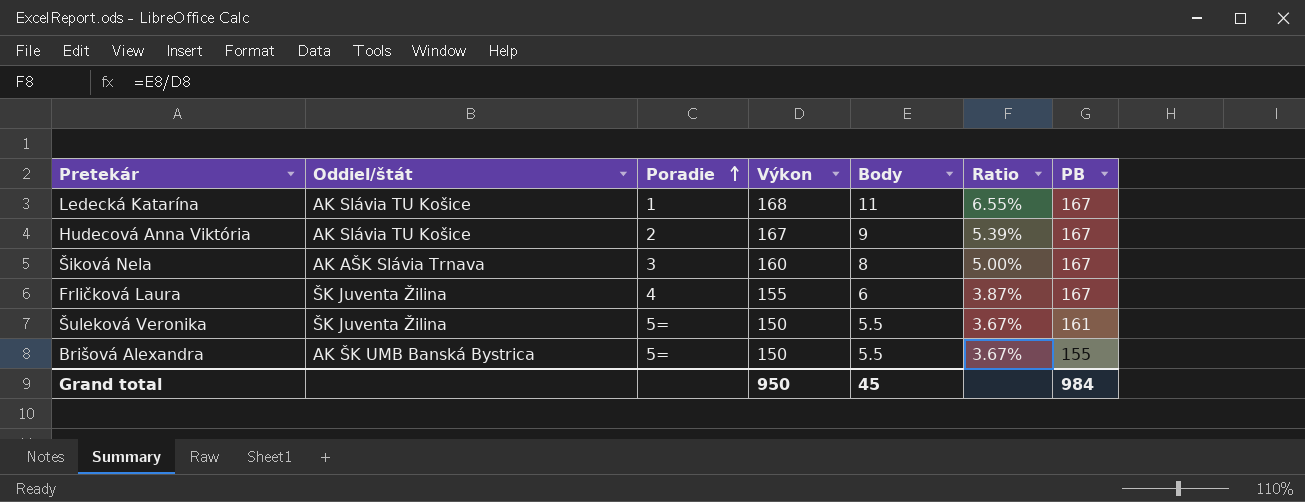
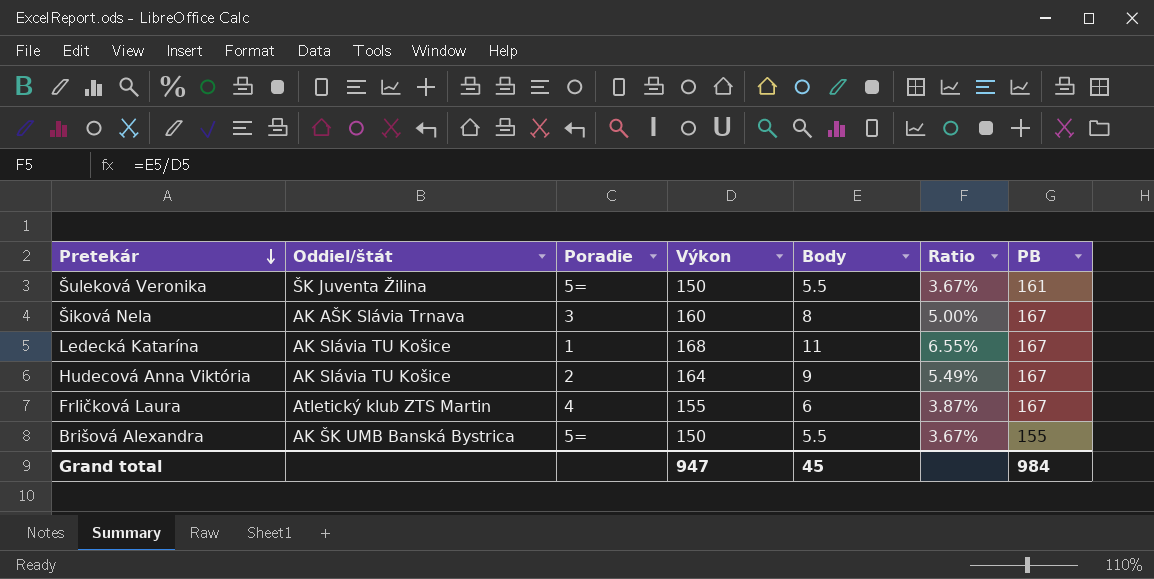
row order: Poradie ascending -> Pretekár descending
Hudecová Anna Viktória | Výkon: 167 -> 164
Hudecová Anna Viktória | Ratio: 5.39% -> 5.49%
Frličková Laura | Oddiel/štát: ŠK Juventa Žilina -> Atletický klub ZTS Martin
Grand total | Výkon: 950 -> 947

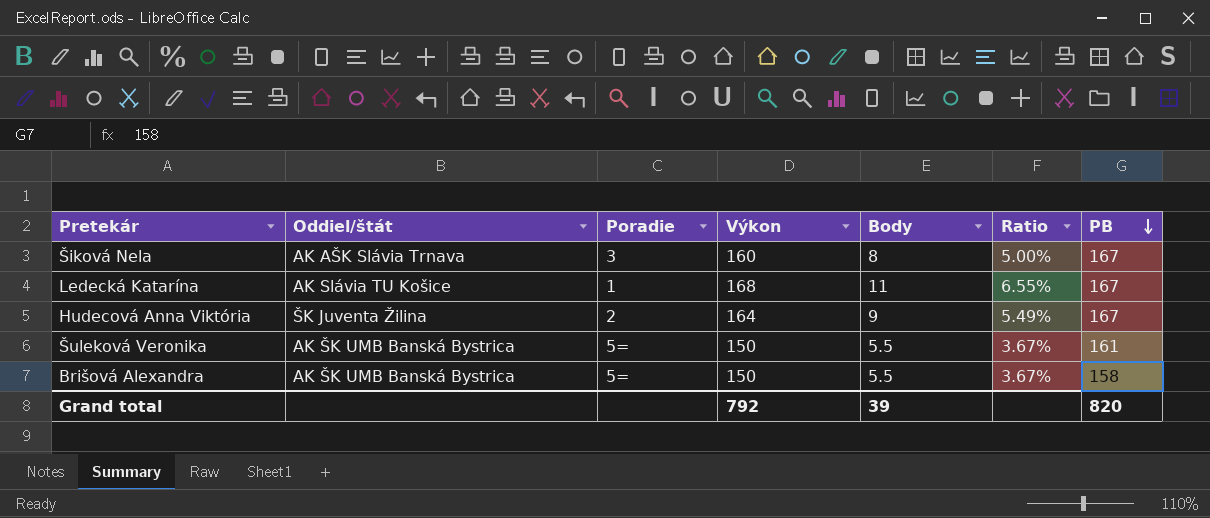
row order: Pretekár descending -> PB descending
row Frličková Laura: Atletický klub ZTS Martin | 4 | 155 | 6 | 3.87% | 167 -> none
Hudecová Anna Viktória | Oddiel/štát: AK Slávia TU Košice -> ŠK Juventa Žilina
Šuleková Veronika | Oddiel/štát: ŠK Juventa Žilina -> AK ŠK UMB Banská Bystrica
Brišová Alexandra | PB: 155 -> 158
Grand total | Výkon: 947 -> 792
Grand total | Body: 45 -> 39
Grand total | PB: 984 -> 820

